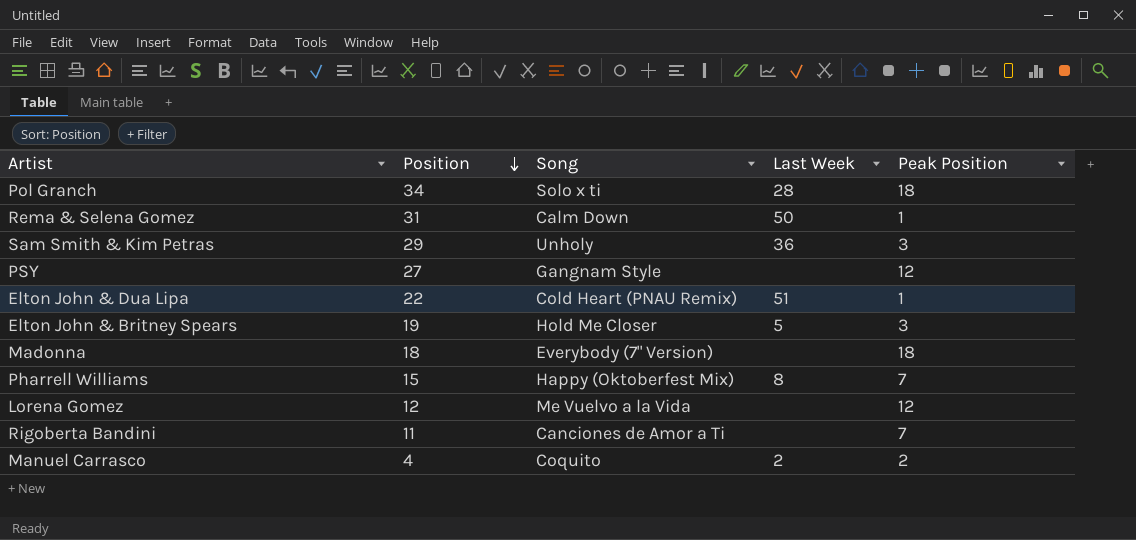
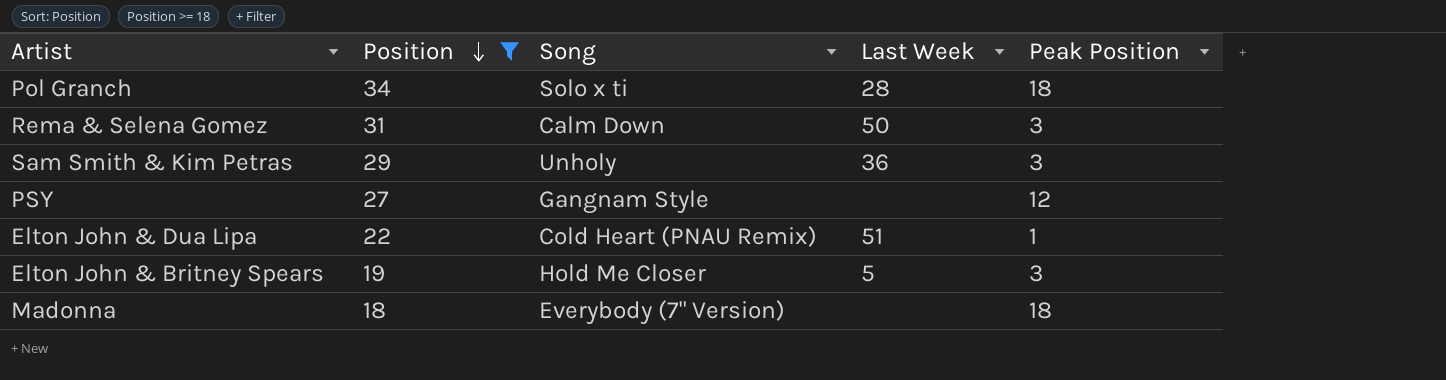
filter: none -> Position >= 18
Rema & Selena Gomez | Peak Position: 1 -> 3

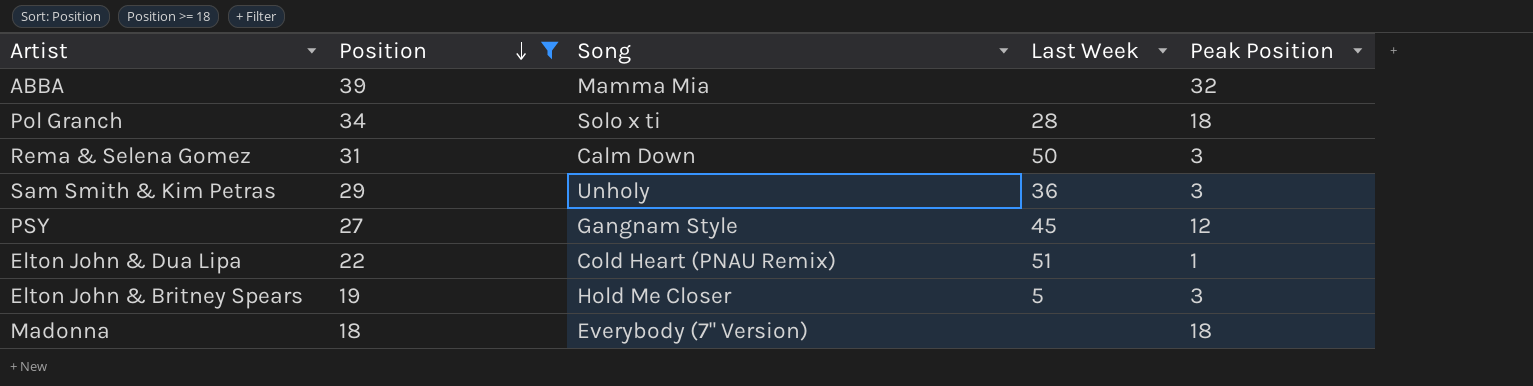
row ABBA: none -> 39 | Mamma Mia | none | 32
PSY | Last Week: none -> 45

